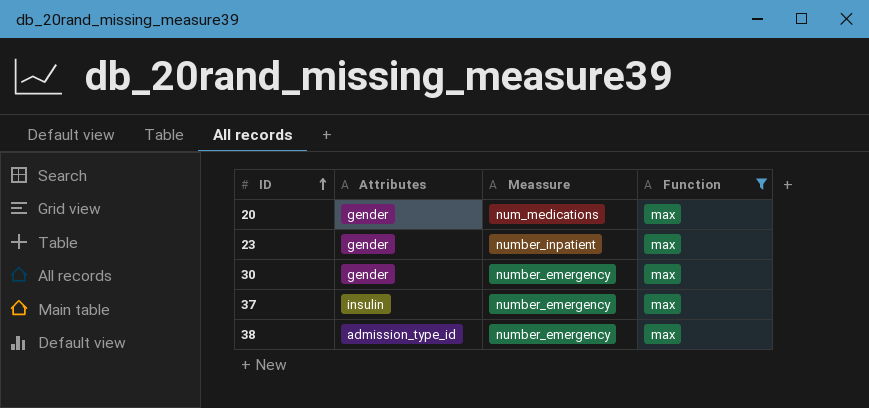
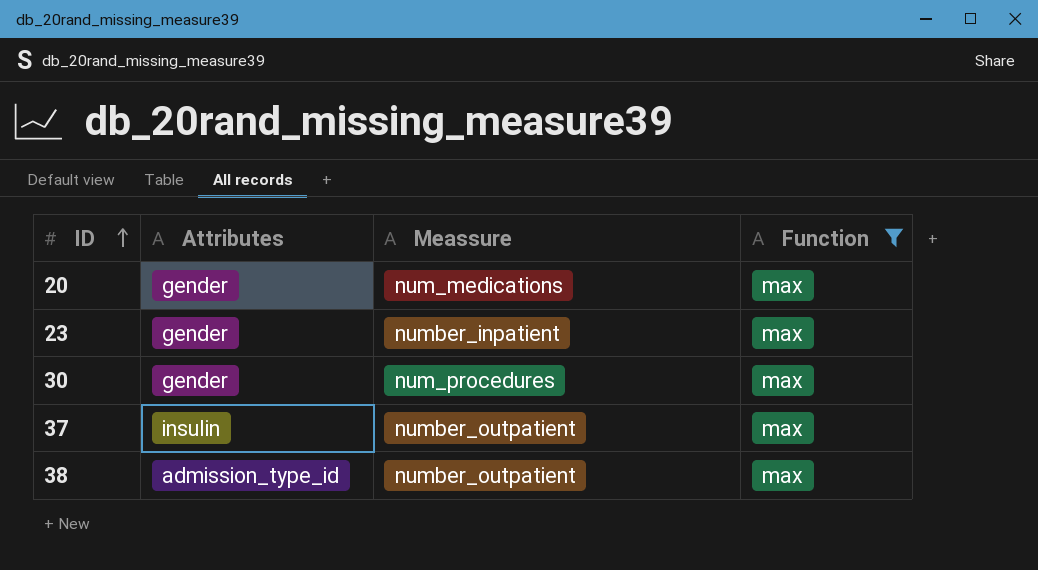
30 | Meassure: number_emergency -> num_procedures
37 | Meassure: number_emergency -> number_outpatient
38 | Meassure: number_emergency -> number_outpatient

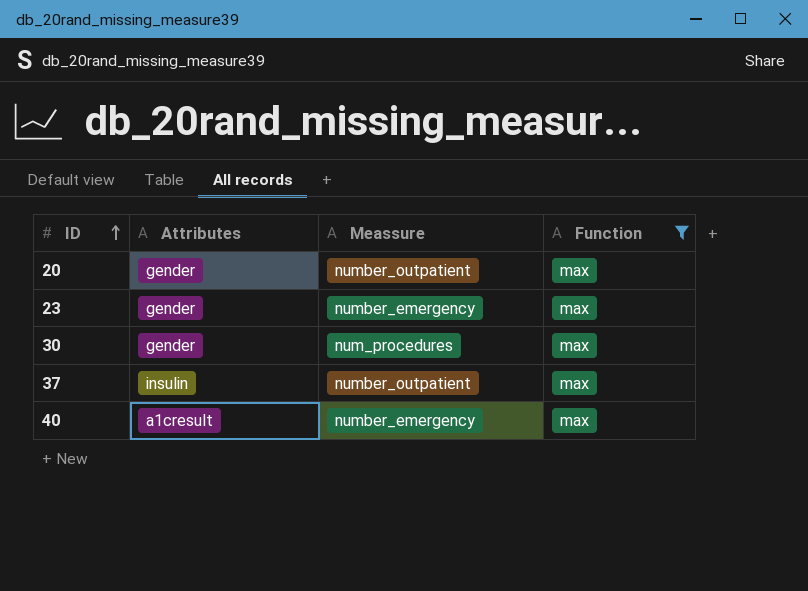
row 38: admission_type_id | number_outpatient | max -> none
20 | Meassure: num_medications -> number_outpatient
23 | Meassure: number_inpatient -> number_emergency
row 40: none -> a1cresult | number_emergency | max

